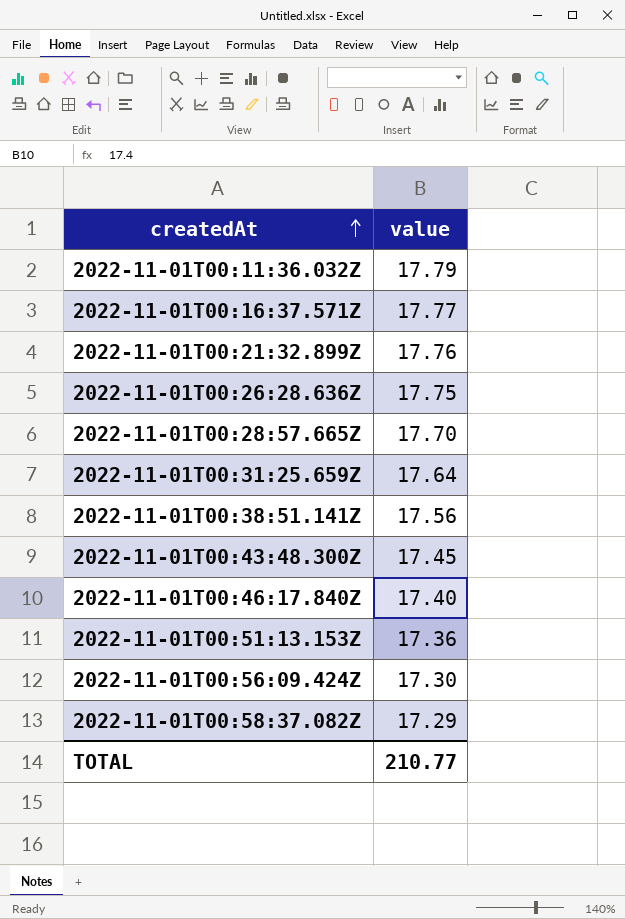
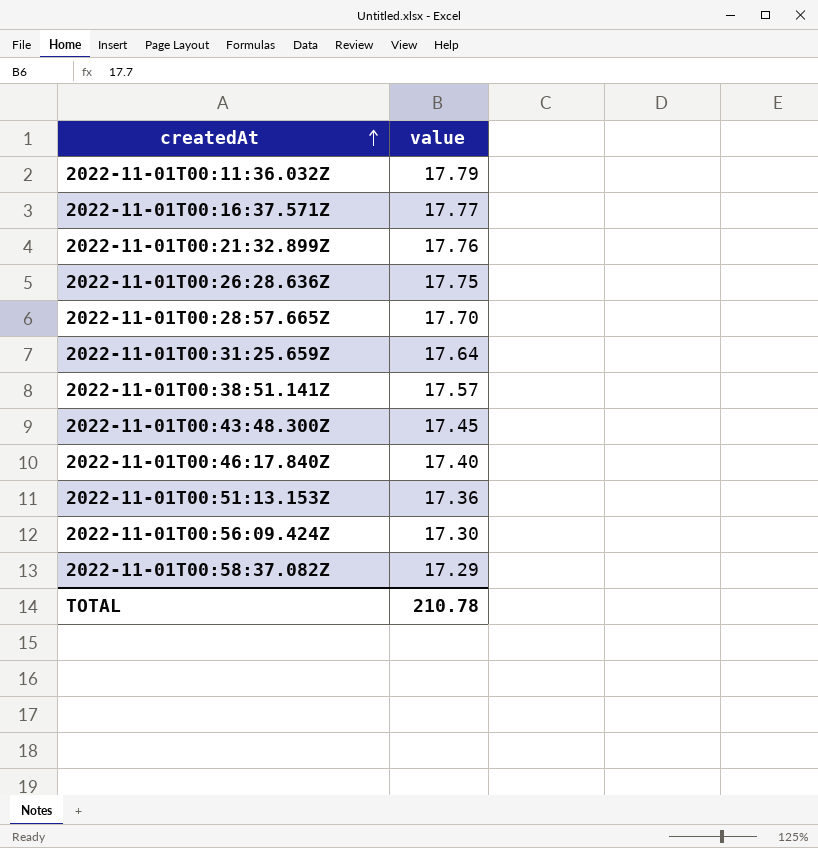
2022-11-01T00:38:51.141Z | value: 17.56 -> 17.57
TOTAL | value: 210.77 -> 210.78

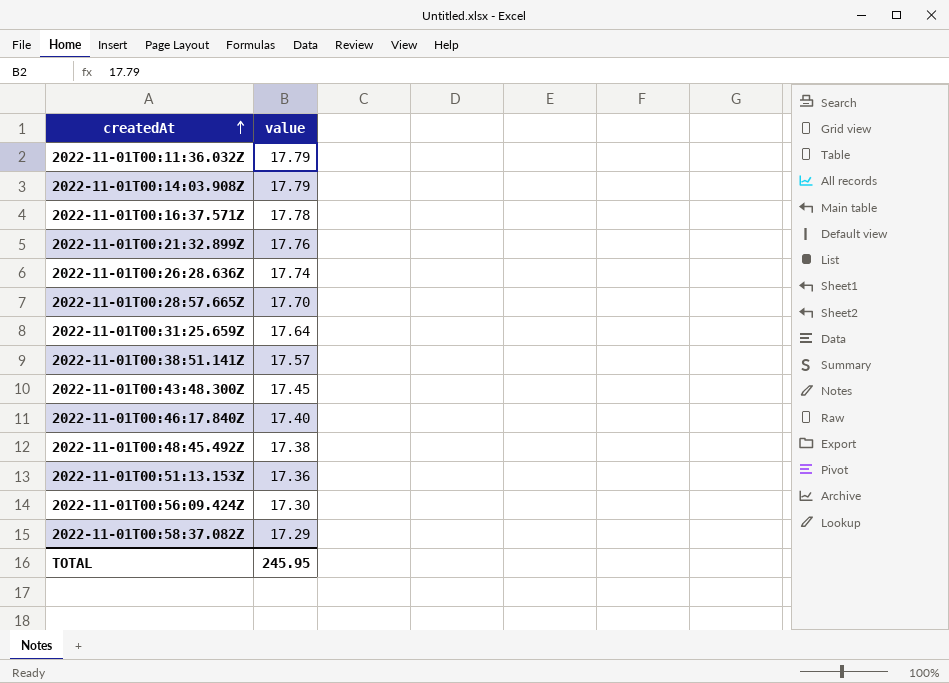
row 2022-11-01T00:14:03.908Z: none -> 17.79
2022-11-01T00:16:37.571Z | value: 17.77 -> 17.78
2022-11-01T00:26:28.636Z | value: 17.75 -> 17.74
row 2022-11-01T00:48:45.492Z: none -> 17.38
TOTAL | value: 210.78 -> 245.95

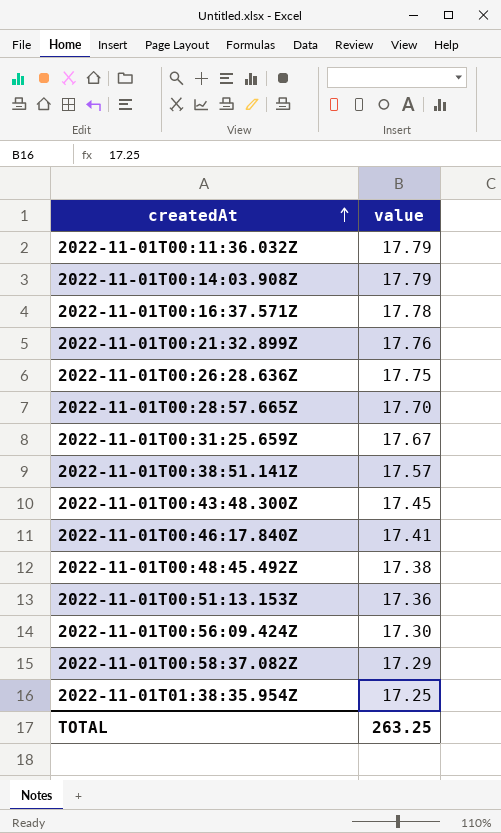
2022-11-01T00:26:28.636Z | value: 17.74 -> 17.75
2022-11-01T00:31:25.659Z | value: 17.64 -> 17.67
2022-11-01T00:46:17.840Z | value: 17.40 -> 17.41
row 2022-11-01T01:38:35.954Z: none -> 17.25
TOTAL | value: 245.95 -> 263.25

